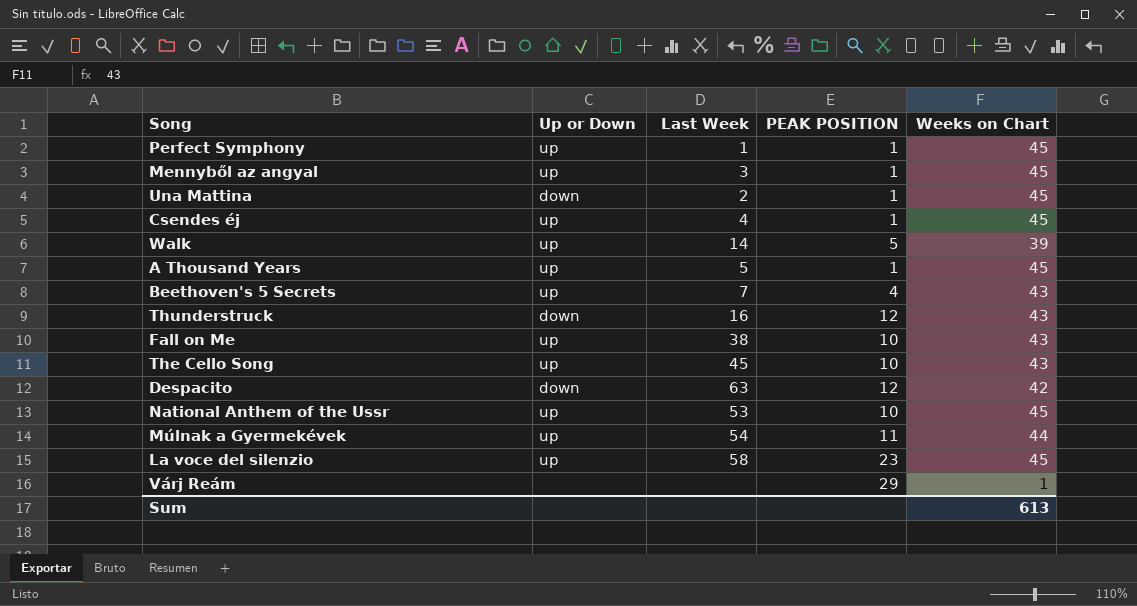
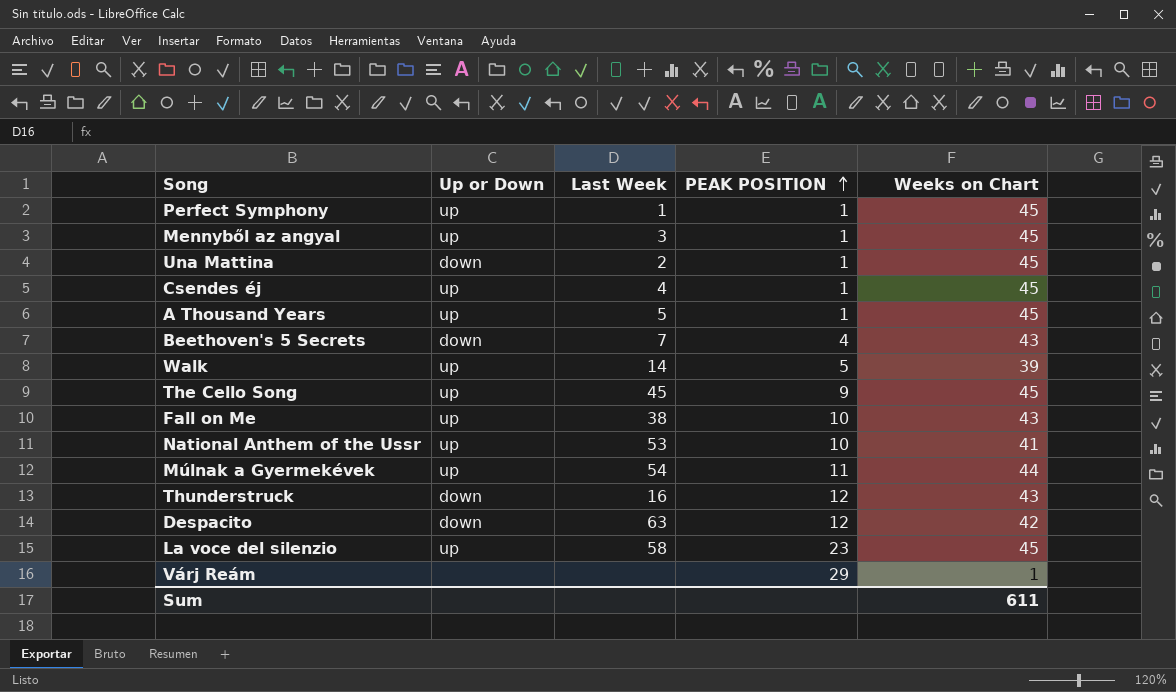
row order: none -> PEAK POSITION ascending
Beethoven's 5 Secrets | Up or Down: up -> down
The Cello Song | PEAK POSITION: 10 -> 9
The Cello Song | Weeks on Chart: 43 -> 45
National Anthem of the Ussr | Weeks on Chart: 45 -> 41
Sum | Weeks on Chart: 613 -> 611

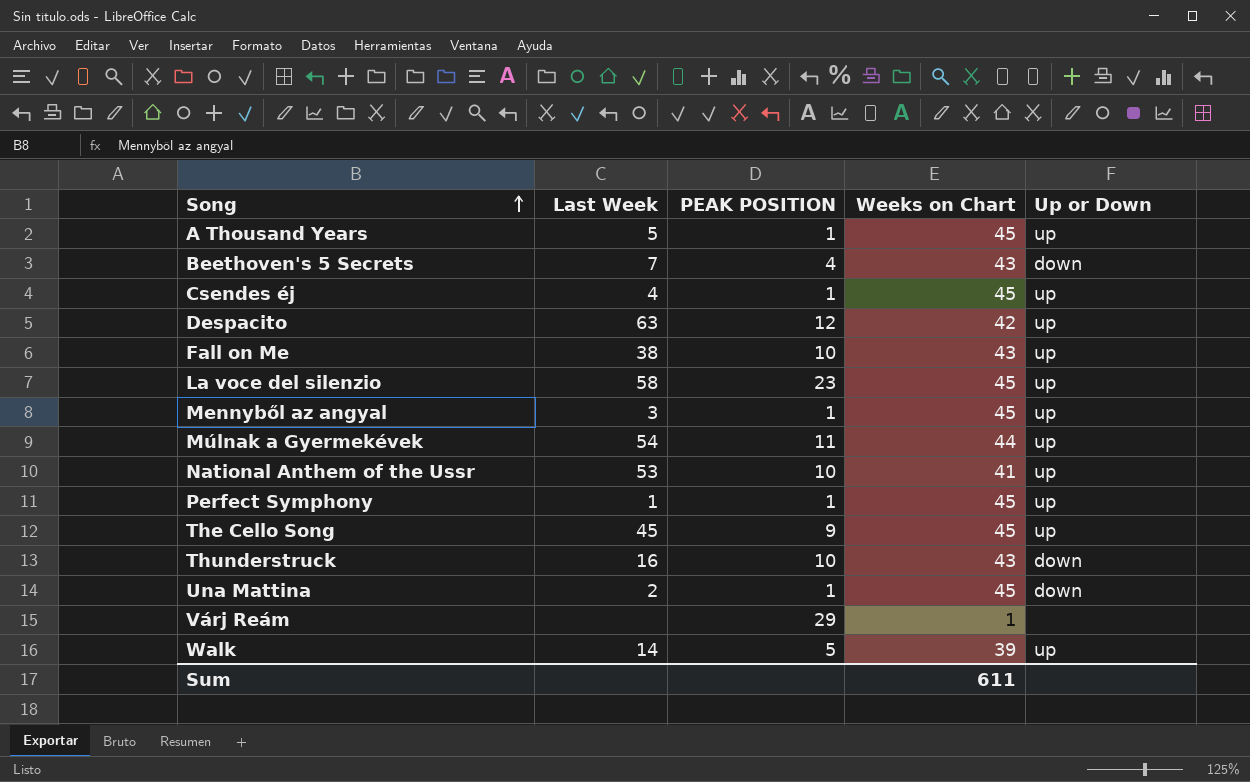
row order: PEAK POSITION ascending -> Song ascending
column Up or Down | position: 2 -> 5
Despacito | Up or Down: down -> up
Thunderstruck | PEAK POSITION: 12 -> 10

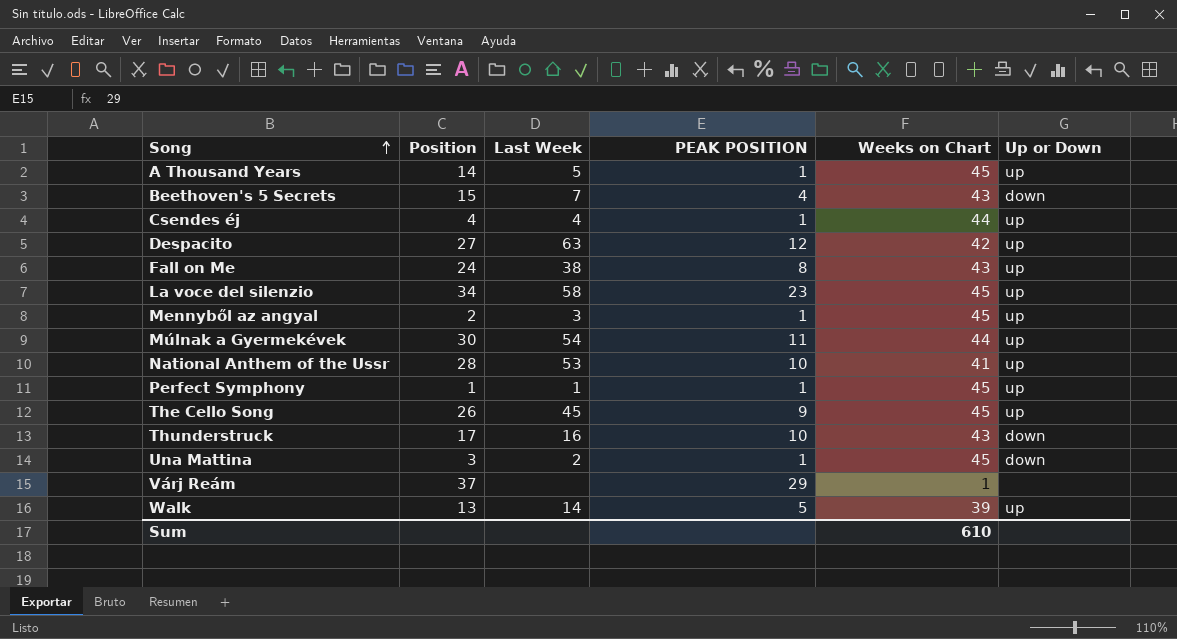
column Position | position: none -> 2
Csendes éj | Weeks on Chart: 45 -> 44
Fall on Me | PEAK POSITION: 10 -> 8
Sum | Weeks on Chart: 611 -> 610

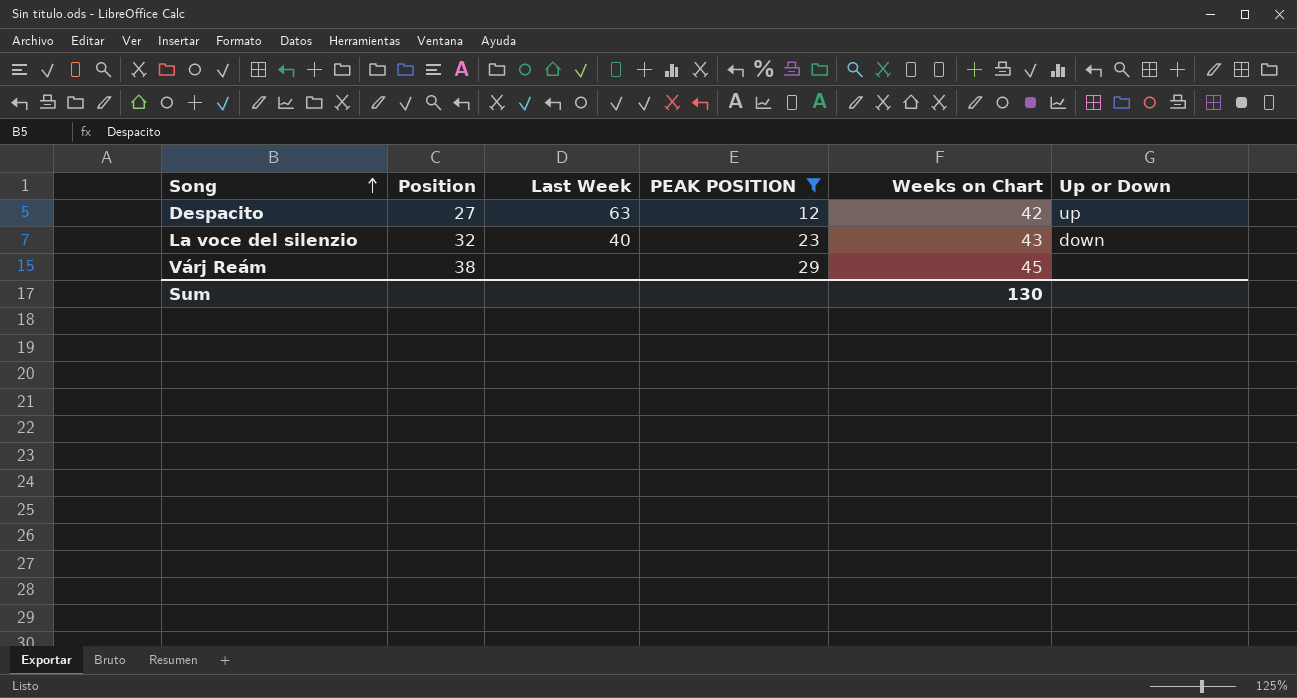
filter: none -> PEAK POSITION >= 12
La voce del silenzio | Position: 34 -> 32
La voce del silenzio | Last Week: 58 -> 40
La voce del silenzio | Weeks on Chart: 45 -> 43
La voce del silenzio | Up or Down: up -> down
Várj Reám | Position: 37 -> 38
Várj Reám | Weeks on Chart: 1 -> 45
Sum | Weeks on Chart: 610 -> 130

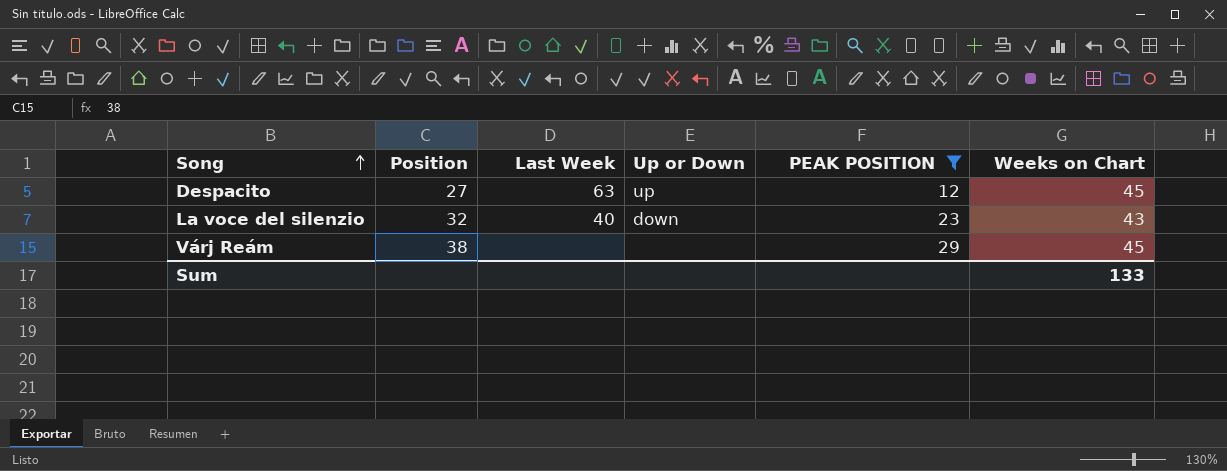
column Up or Down | position: 6 -> 4
Despacito | Weeks on Chart: 42 -> 45
Sum | Weeks on Chart: 130 -> 133

